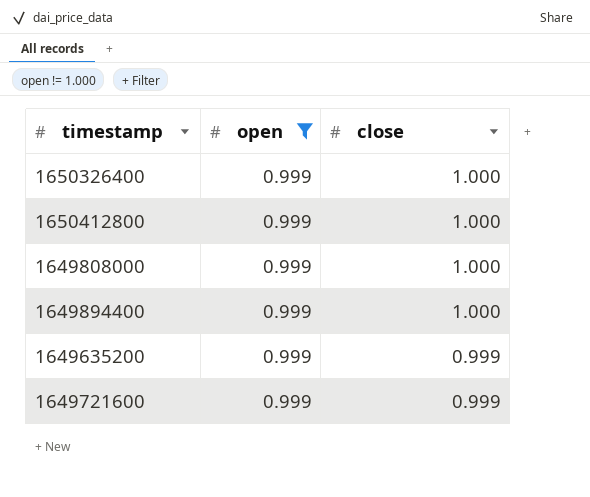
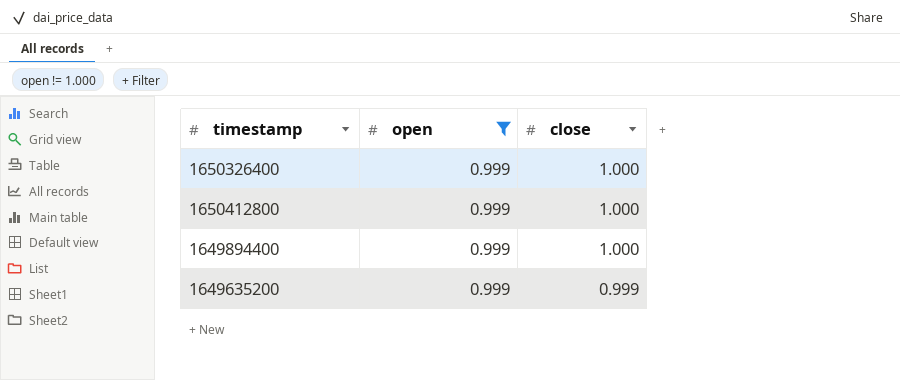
row 1649808000: 0.999 | 1.000 -> none
row 1649721600: 0.999 | 0.999 -> none

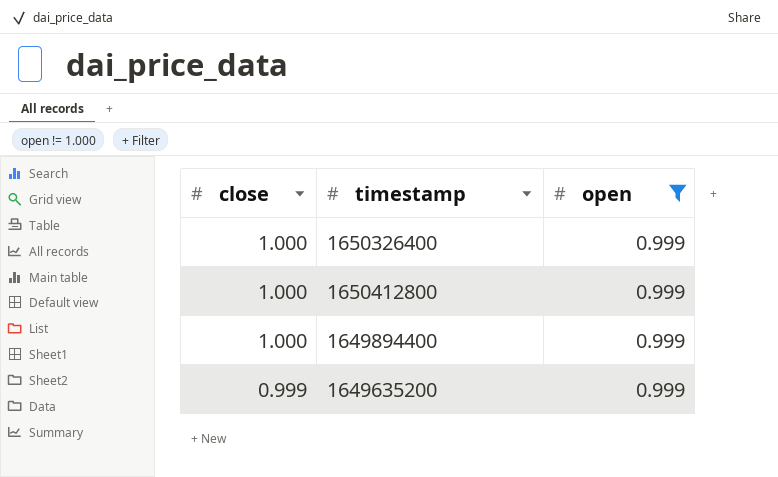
column close | position: 3 -> 1

